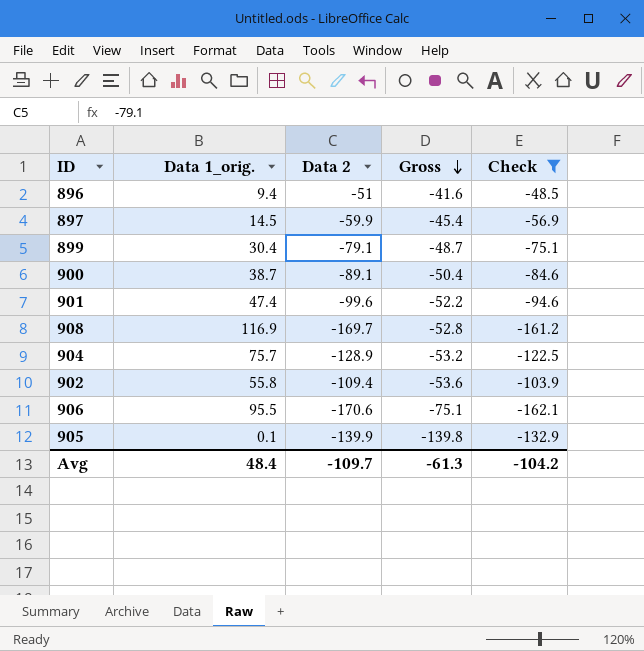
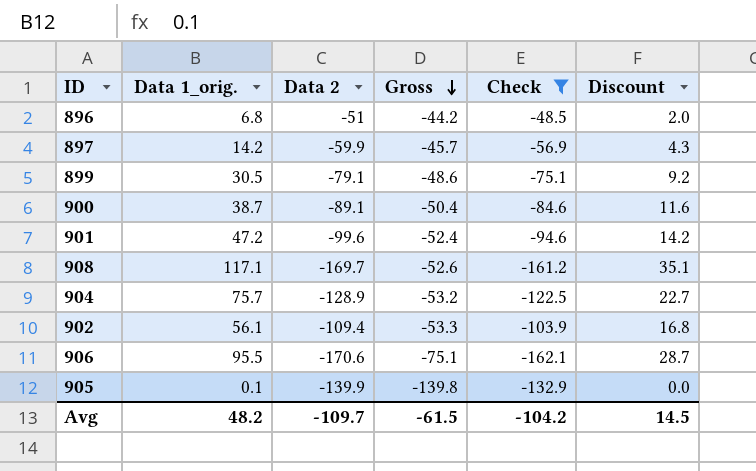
column Discount | formula: none -> [Data 1_orig.] * 0.3
896 | Data 1_orig.: 9.4 -> 6.8
896 | Gross: -41.6 -> -44.2
897 | Data 1_orig.: 14.5 -> 14.2
897 | Gross: -45.4 -> -45.7
899 | Data 1_orig.: 30.4 -> 30.5
899 | Gross: -48.7 -> -48.6
901 | Data 1_orig.: 47.4 -> 47.2
901 | Gross: -52.2 -> -52.4
908 | Data 1_orig.: 116.9 -> 117.1
908 | Gross: -52.8 -> -52.6
902 | Data 1_orig.: 55.8 -> 56.1
902 | Gross: -53.6 -> -53.3
Avg | Data 1_orig.: 48.4 -> 48.2
Avg | Gross: -61.3 -> -61.5

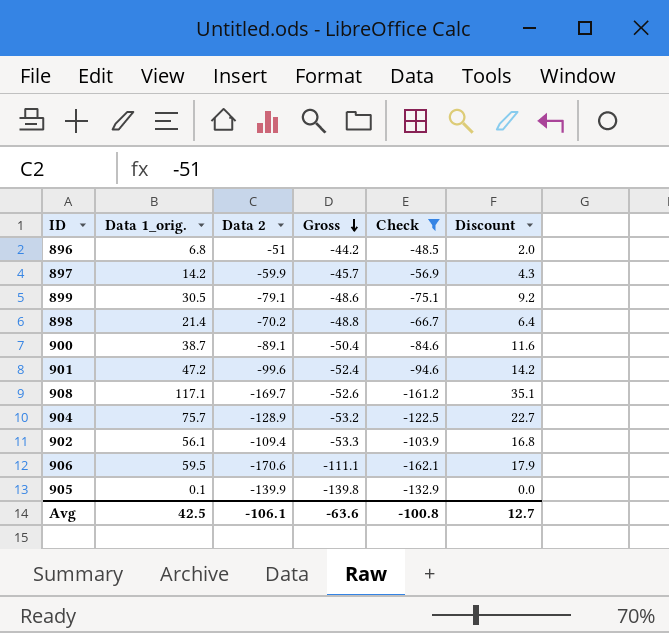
row 898: none -> 21.4 | -70.2 | -48.8 | -66.7 | 6.4
906 | Data 1_orig.: 95.5 -> 59.5
906 | Gross: -75.1 -> -111.1
906 | Discount: 28.7 -> 17.9
Avg | Data 1_orig.: 48.2 -> 42.5
Avg | Data 2: -109.7 -> -106.1
Avg | Gross: -61.5 -> -63.6
Avg | Check: -104.2 -> -100.8
Avg | Discount: 14.5 -> 12.7

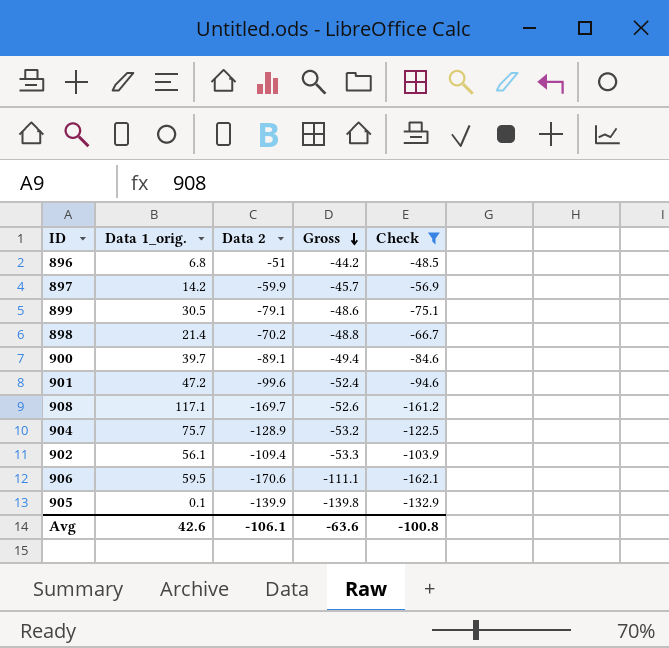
column Discount | formula: [Data 1_orig.] * 0.3 -> none
900 | Data 1_orig.: 38.7 -> 39.7
900 | Gross: -50.4 -> -49.4
Avg | Data 1_orig.: 42.5 -> 42.6

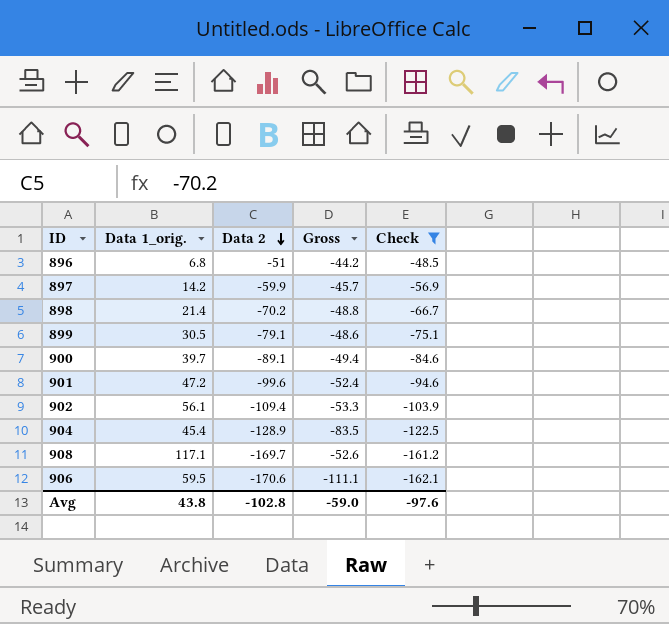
row order: Gross descending -> Data 2 descending
row 905: 0.1 | -139.9 | -139.8 | -132.9 -> none
904 | Data 1_orig.: 75.7 -> 45.4
904 | Gross: -53.2 -> -83.5
Avg | Data 1_orig.: 42.6 -> 43.8
Avg | Data 2: -106.1 -> -102.8
Avg | Gross: -63.6 -> -59.0
Avg | Check: -100.8 -> -97.6

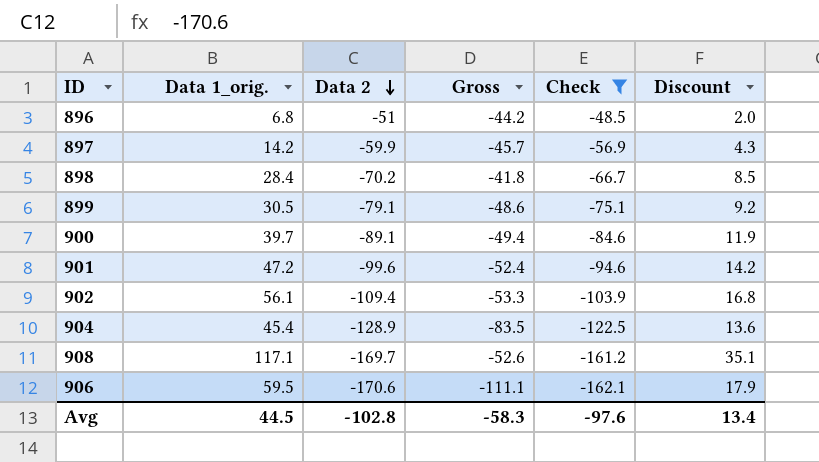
column Discount | formula: none -> [Data 1_orig.] * 0.3
898 | Data 1_orig.: 21.4 -> 28.4
898 | Gross: -48.8 -> -41.8
Avg | Data 1_orig.: 43.8 -> 44.5
Avg | Gross: -59.0 -> -58.3

